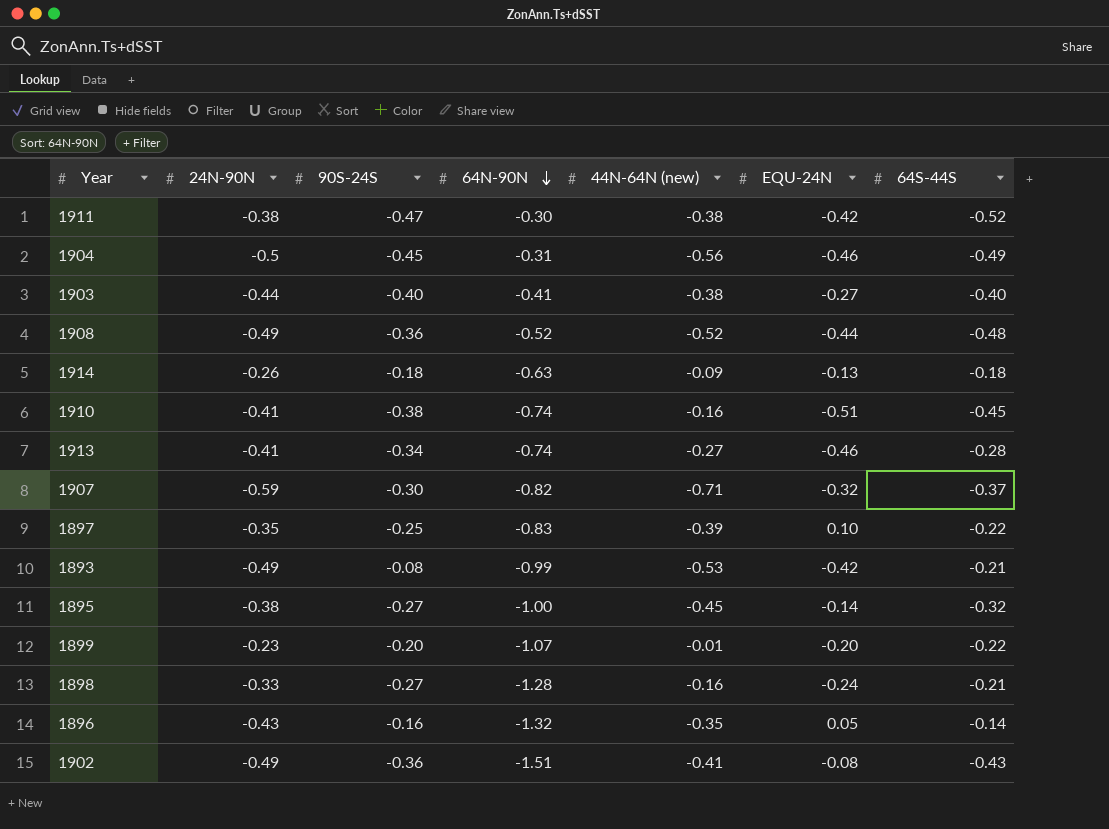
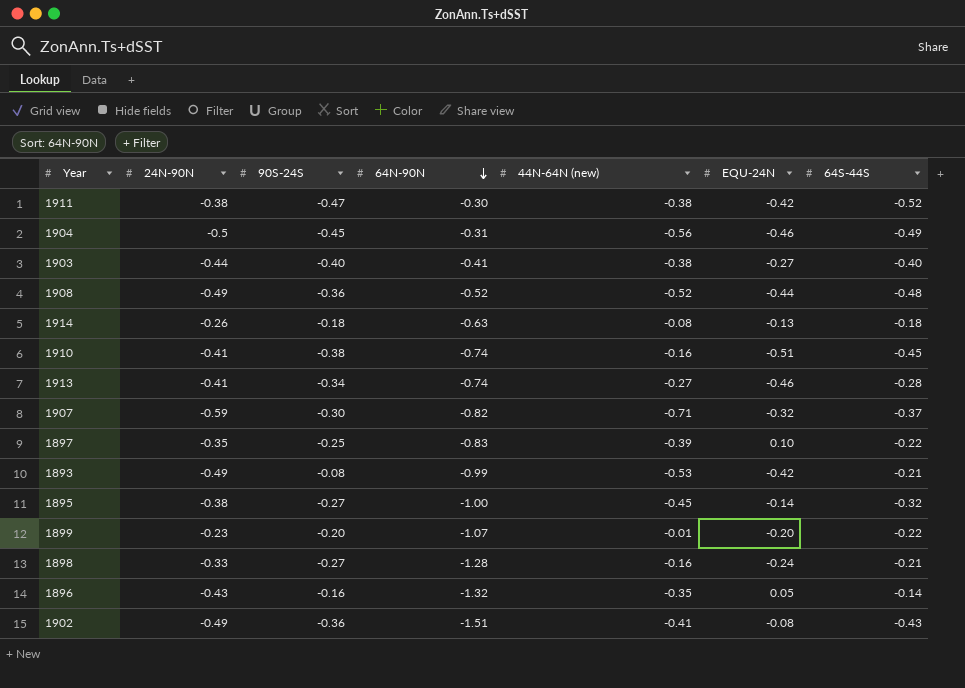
1914 | 44N-64N (new): -0.09 -> -0.08

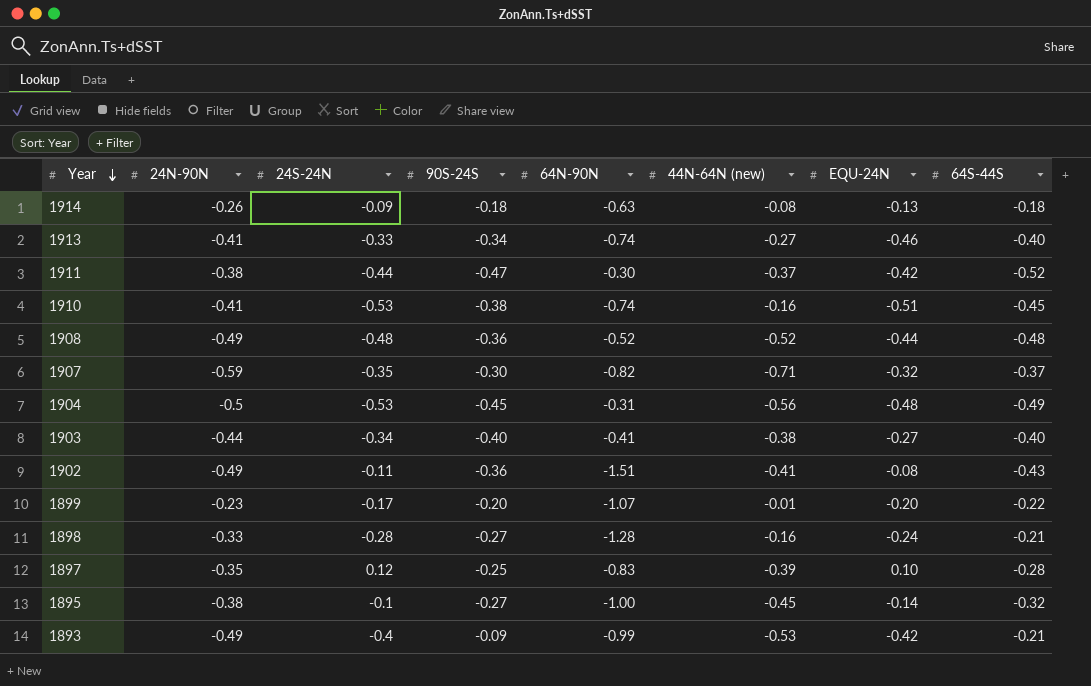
row order: 64N-90N descending -> Year descending
column 24S-24N | position: none -> 3
row 1896: -0.43 | -0.16 | -1.32 | -0.35 | 0.05 | -0.14 -> none
1913 | 64S-44S: -0.28 -> -0.40
1911 | 44N-64N (new): -0.38 -> -0.37
1904 | EQU-24N: -0.46 -> -0.48
1897 | 64S-44S: -0.22 -> -0.28
1893 | 90S-24S: -0.08 -> -0.09

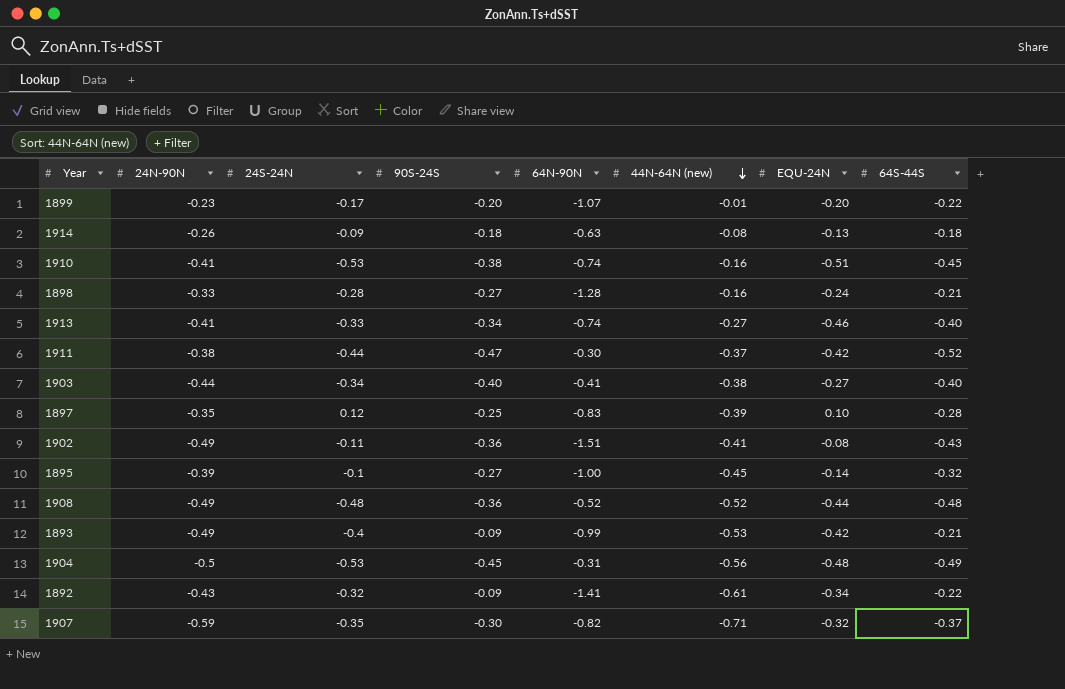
row order: Year descending -> 44N-64N (new) descending
1895 | 24N-90N: -0.38 -> -0.39
row 1892: none -> -0.43 | -0.32 | -0.09 | -1.41 | -0.61 | -0.34 | -0.22

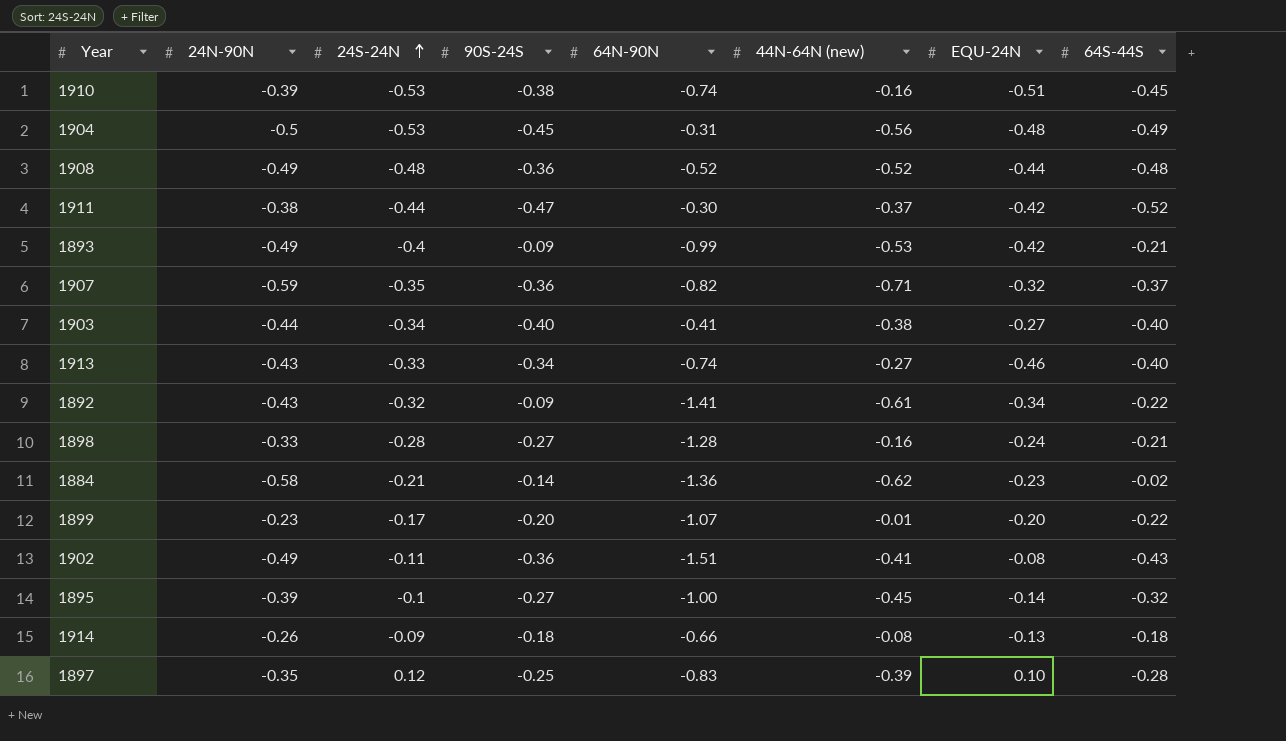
row order: 44N-64N (new) descending -> 24S-24N ascending
1910 | 24N-90N: -0.41 -> -0.39
1907 | 90S-24S: -0.30 -> -0.36
1913 | 24N-90N: -0.41 -> -0.43
row 1884: none -> -0.58 | -0.21 | -0.14 | -1.36 | -0.62 | -0.23 | -0.02
1914 | 64N-90N: -0.63 -> -0.66

